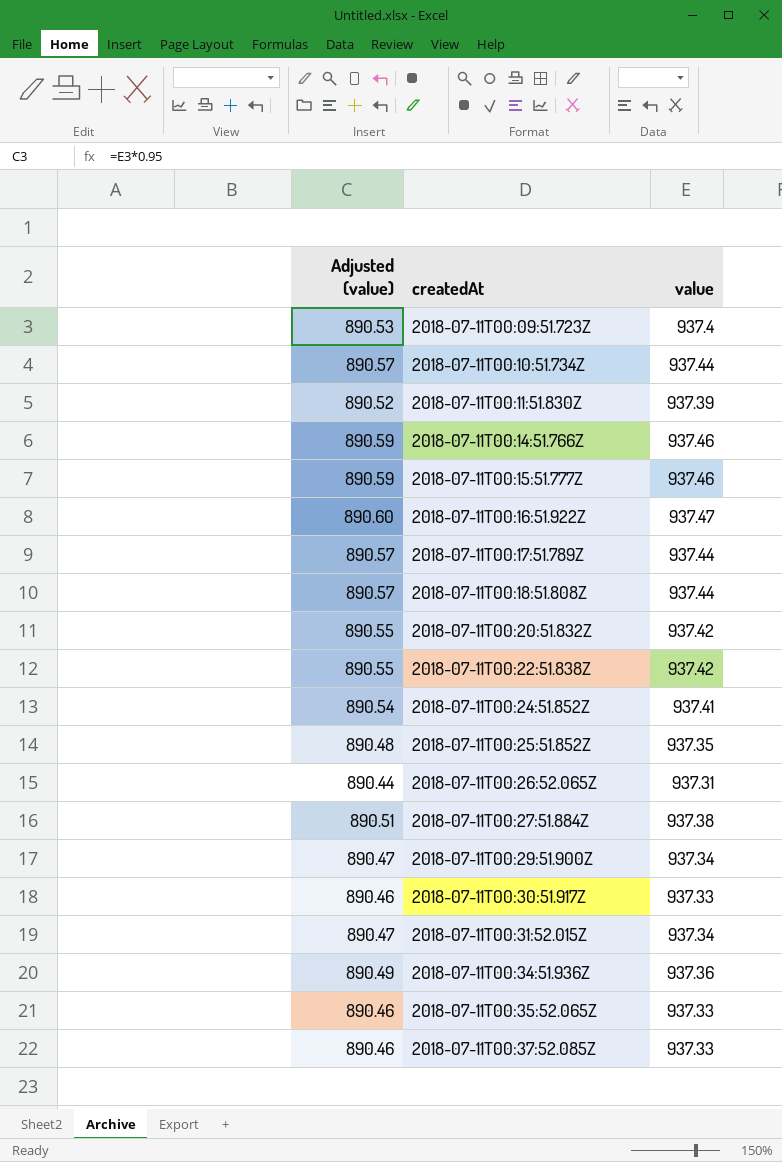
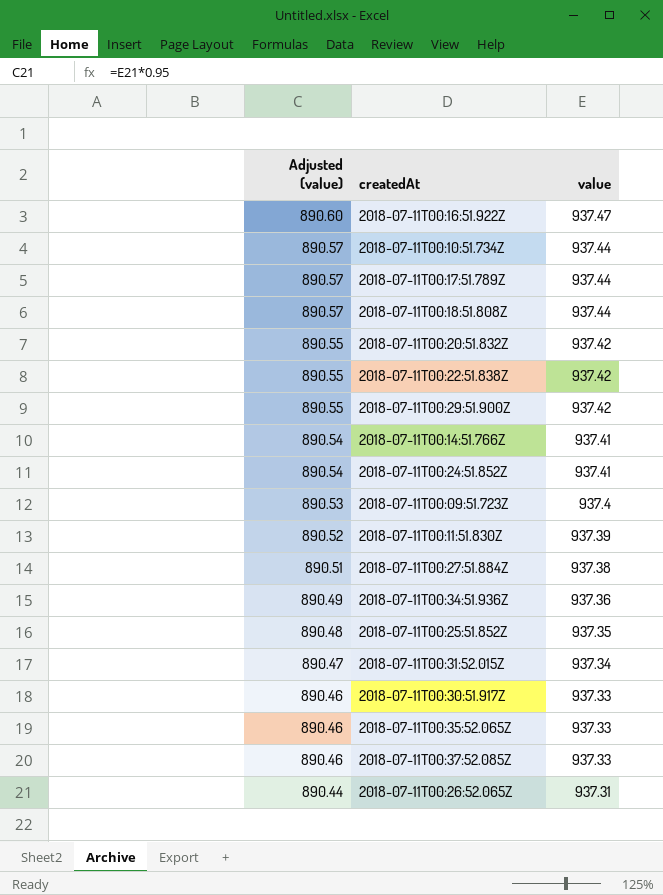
row order: createdAt ascending -> Adjusted (value) descending
row 2018-07-11T00:15:51.777Z: 890.59 | 937.46 -> none
2018-07-11T00:29:51.900Z | Adjusted (value): 890.47 -> 890.55
2018-07-11T00:29:51.900Z | value: 937.34 -> 937.42
2018-07-11T00:14:51.766Z | Adjusted (value): 890.59 -> 890.54
2018-07-11T00:14:51.766Z | value: 937.46 -> 937.41

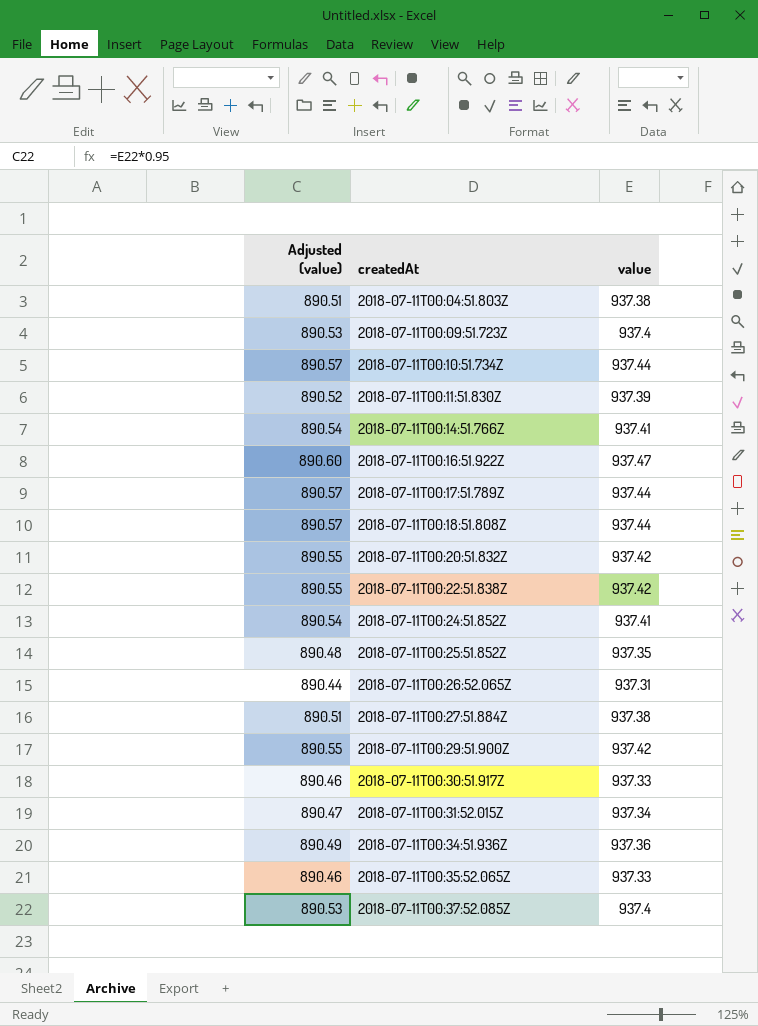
row order: Adjusted (value) descending -> createdAt ascending
row 2018-07-11T00:04:51.803Z: none -> 890.51 | 937.38
2018-07-11T00:37:52.085Z | Adjusted (value): 890.46 -> 890.53
2018-07-11T00:37:52.085Z | value: 937.33 -> 937.4

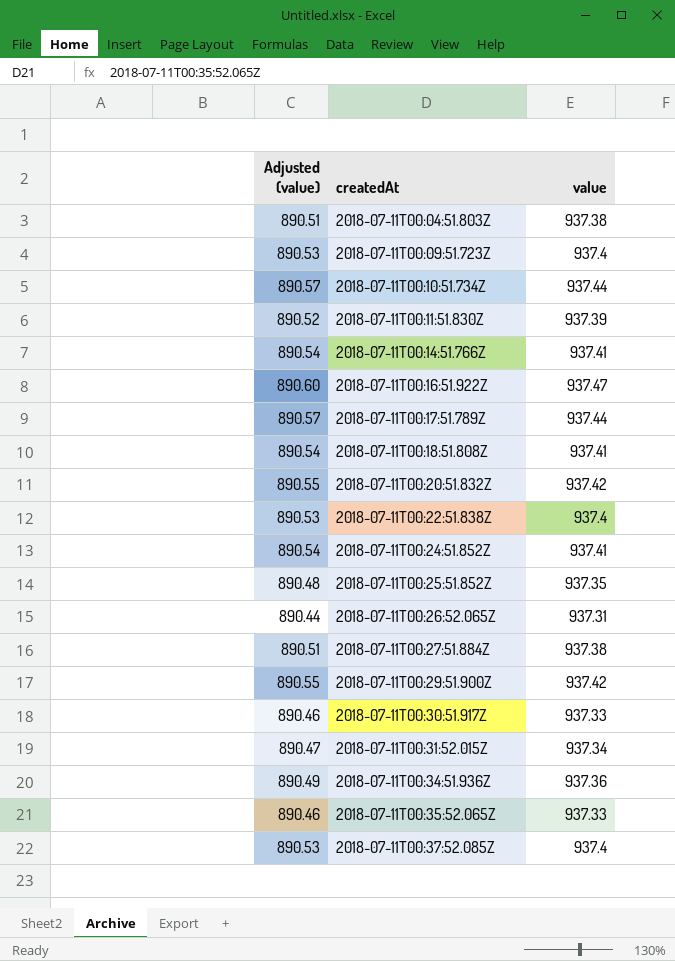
2018-07-11T00:18:51.808Z | Adjusted (value): 890.57 -> 890.54
2018-07-11T00:18:51.808Z | value: 937.44 -> 937.41
2018-07-11T00:22:51.838Z | Adjusted (value): 890.55 -> 890.53
2018-07-11T00:22:51.838Z | value: 937.42 -> 937.4

